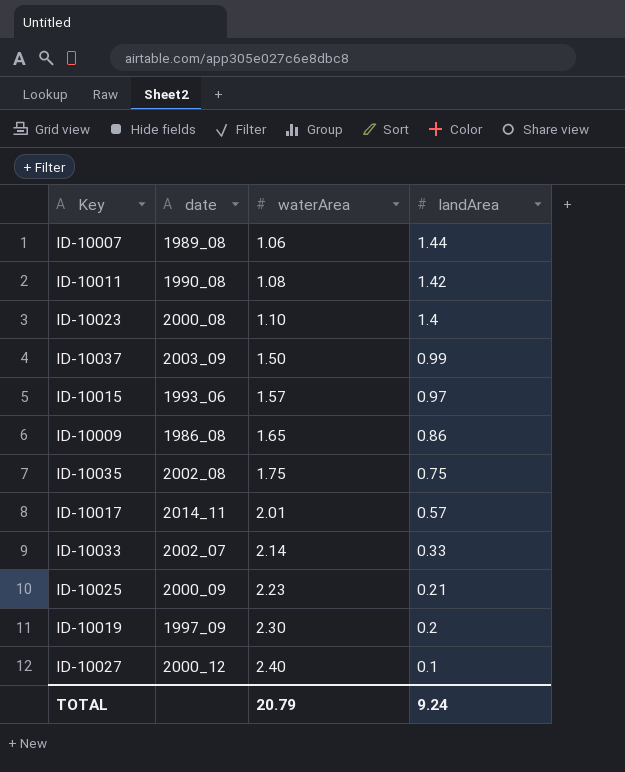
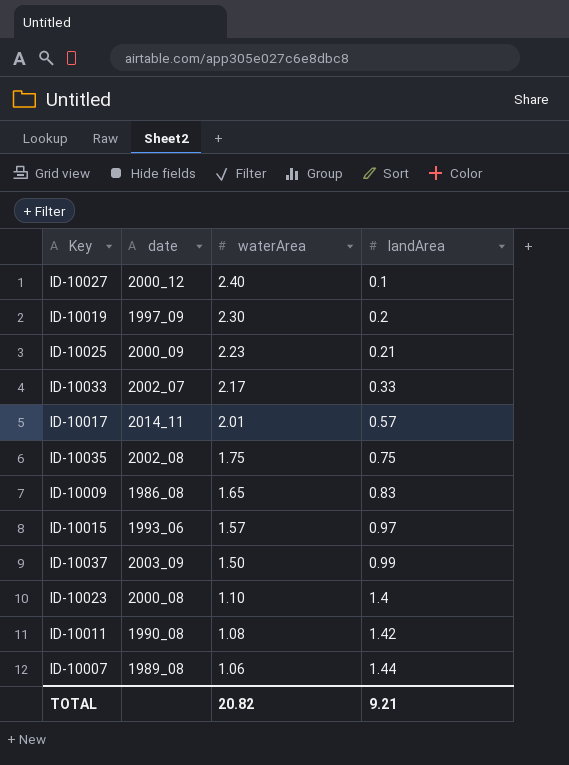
row order: waterArea ascending -> waterArea descending
ID-10033 | waterArea: 2.14 -> 2.17
ID-10009 | landArea: 0.86 -> 0.83
TOTAL | waterArea: 20.79 -> 20.82
TOTAL | landArea: 9.24 -> 9.21

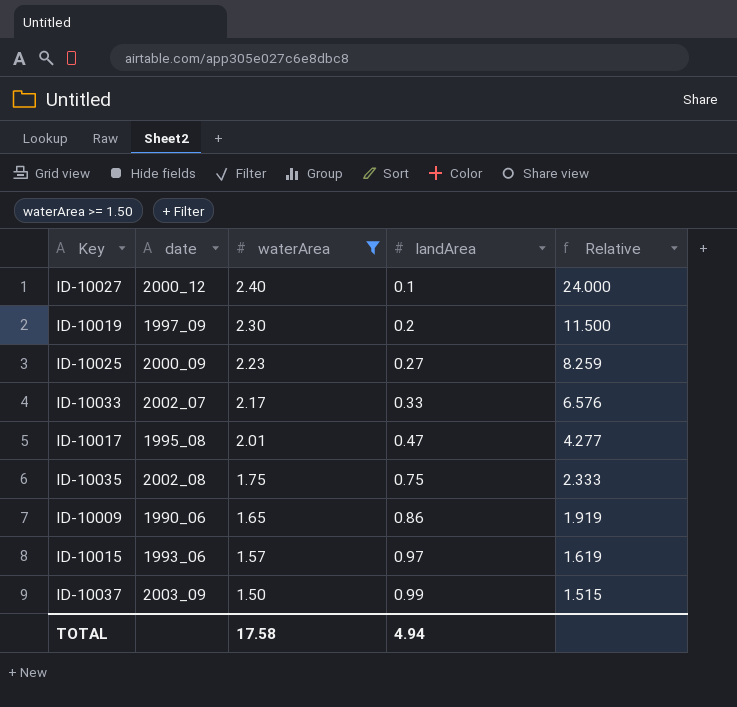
filter: none -> waterArea >= 1.50
column Relative | formula: none -> [waterArea] / [landArea]
ID-10025 | landArea: 0.21 -> 0.27
ID-10017 | date: 2014_11 -> 1995_08
ID-10017 | landArea: 0.57 -> 0.47
ID-10009 | date: 1986_08 -> 1990_06
ID-10009 | landArea: 0.83 -> 0.86
TOTAL | waterArea: 20.82 -> 17.58
TOTAL | landArea: 9.21 -> 4.94

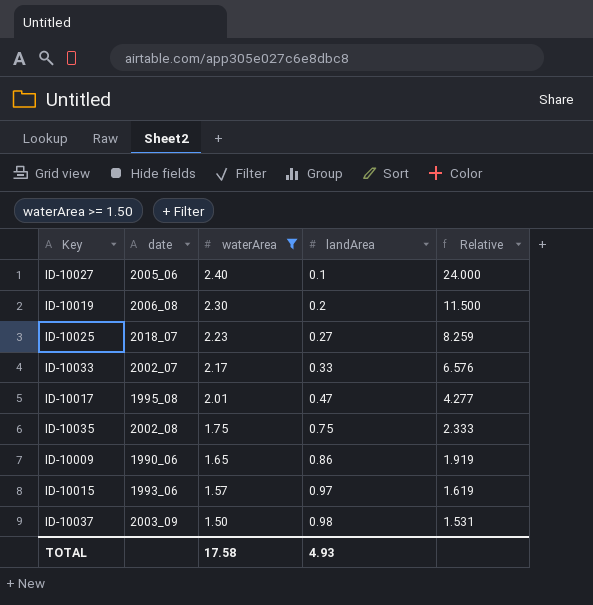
ID-10027 | date: 2000_12 -> 2005_06
ID-10019 | date: 1997_09 -> 2006_08
ID-10025 | date: 2000_09 -> 2018_07
ID-10037 | landArea: 0.99 -> 0.98
ID-10037 | Relative: 1.515 -> 1.531
TOTAL | landArea: 4.94 -> 4.93

